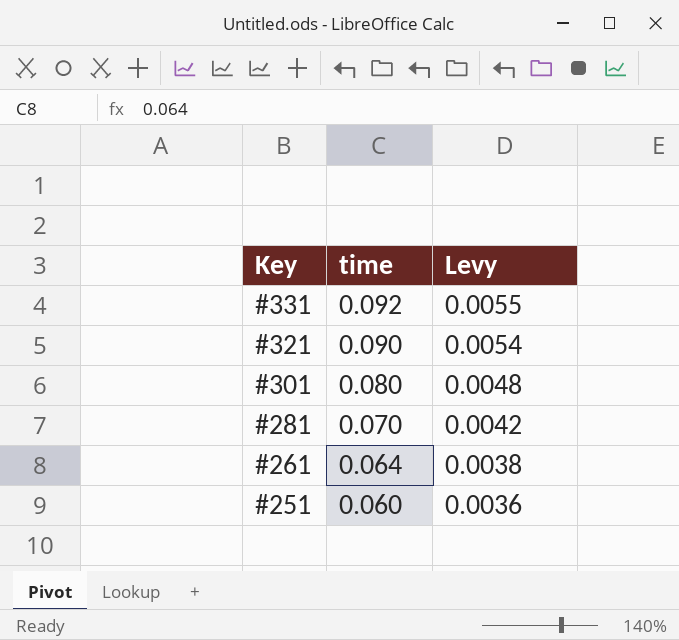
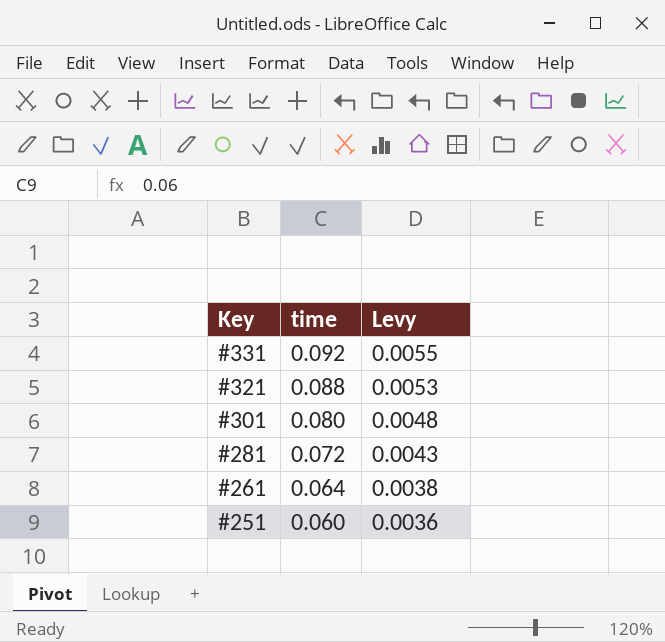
#321 | time: 0.090 -> 0.088
#321 | Levy: 0.0054 -> 0.0053
#281 | time: 0.070 -> 0.072
#281 | Levy: 0.0042 -> 0.0043

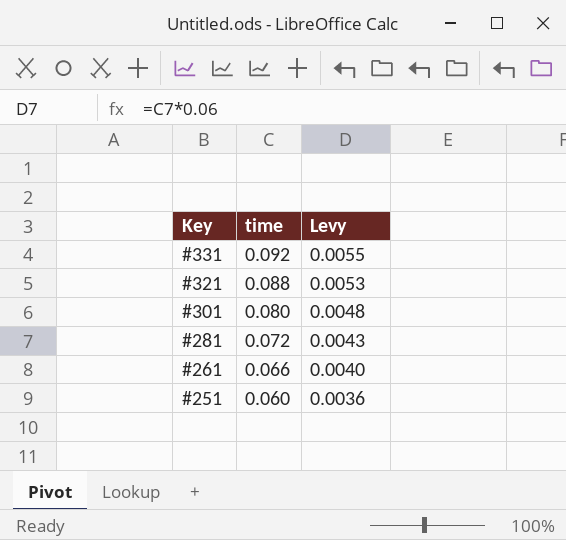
#261 | time: 0.064 -> 0.066
#261 | Levy: 0.0038 -> 0.0040

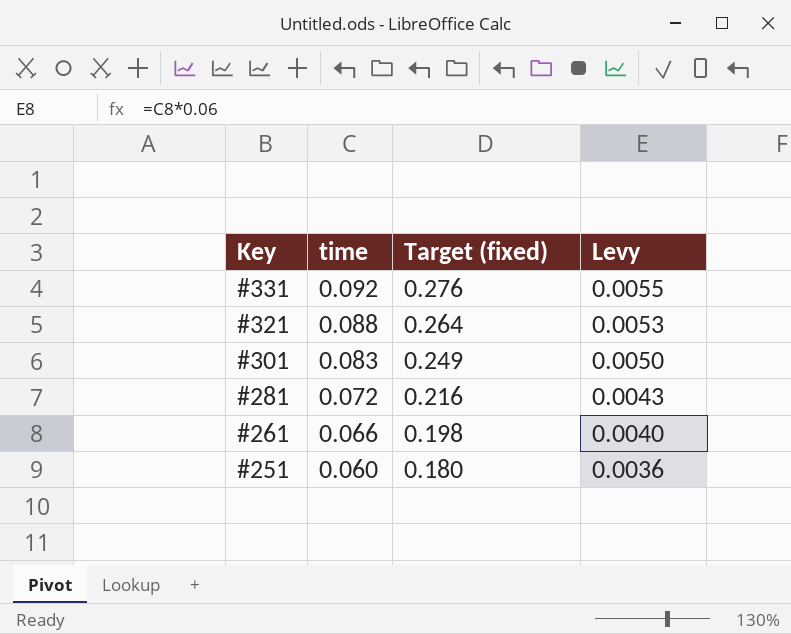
column Target (fixed) | formula: none -> [time] * 3
#301 | time: 0.080 -> 0.083
#301 | Levy: 0.0048 -> 0.0050

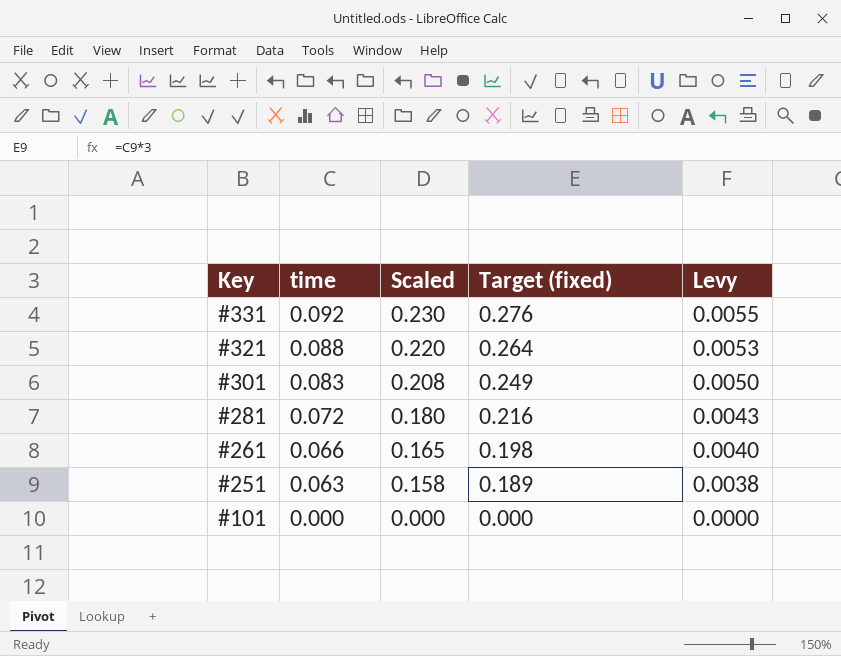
column Scaled | formula: none -> [time] * 2.5
#251 | time: 0.060 -> 0.063
#251 | Target (fixed): 0.180 -> 0.189
#251 | Levy: 0.0036 -> 0.0038
row #101: none -> 0.000 | 0.000 | 0.000 | 0.0000

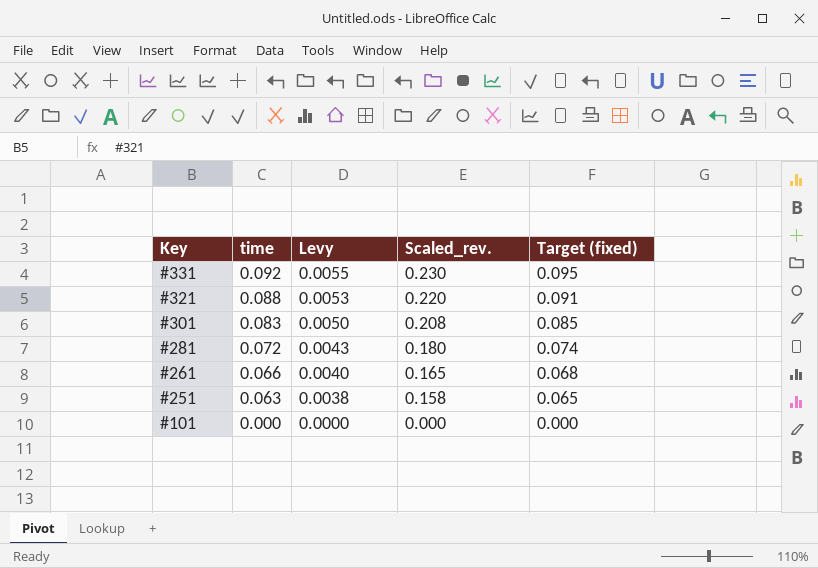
column Levy | position: 5 -> 3
column name: Scaled -> Scaled_rev.
column Target (fixed) | formula: [time] * 3 -> [time] * 1.03

